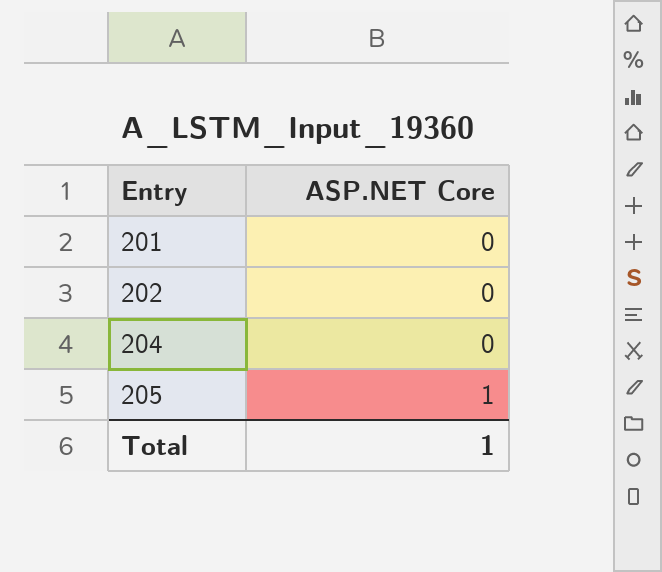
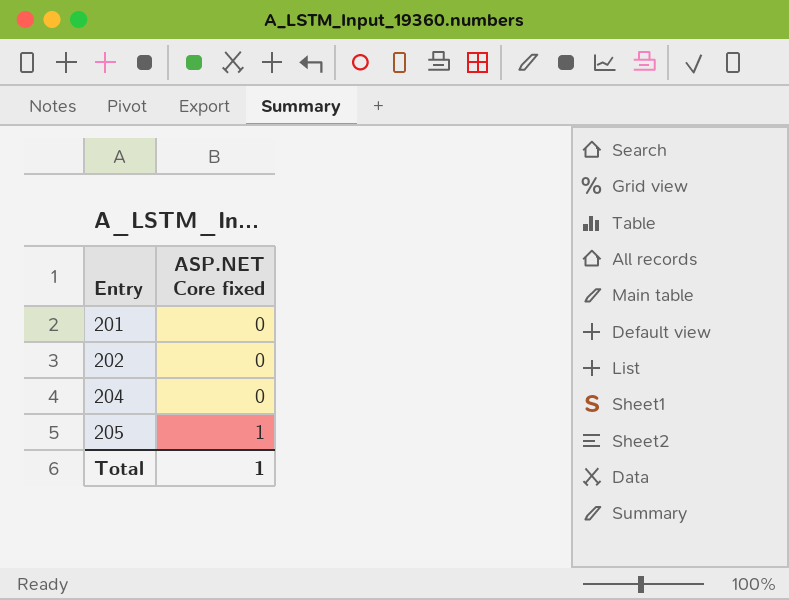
column name: ASP.NET Core -> ASP.NET Core fixed

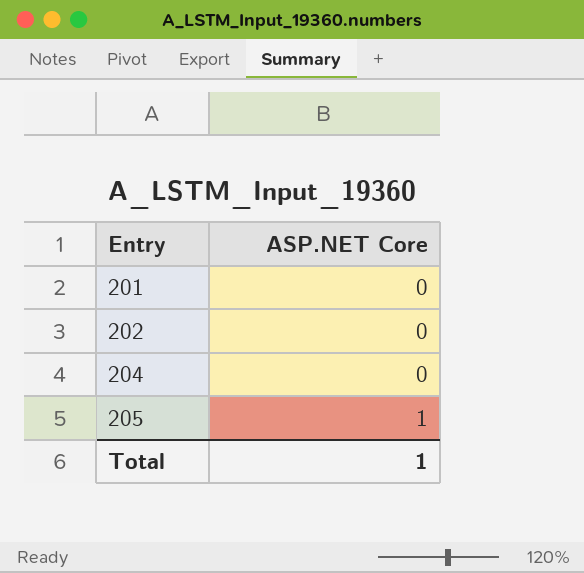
column name: ASP.NET Core fixed -> ASP.NET Core

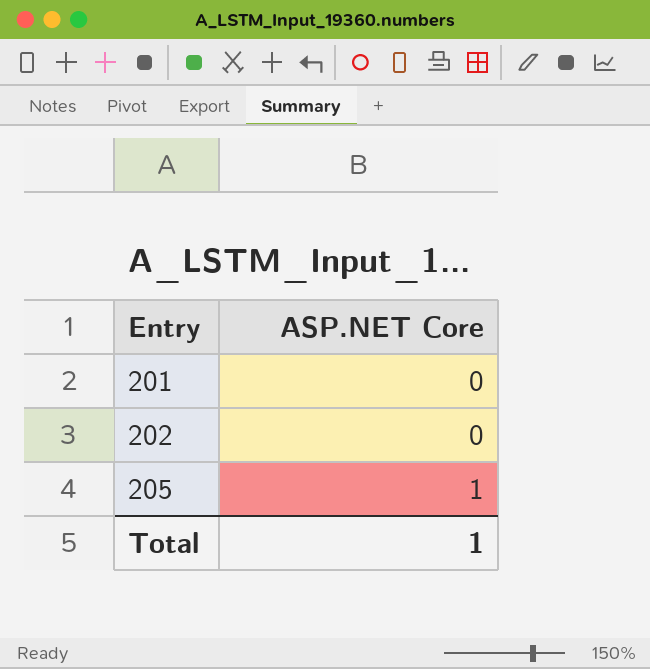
row 204: 0 -> none

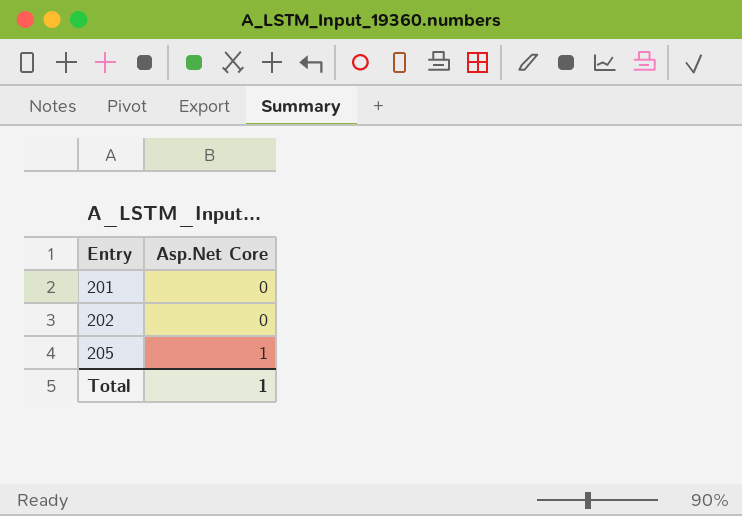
column name: ASP.NET Core -> Asp.Net Core

